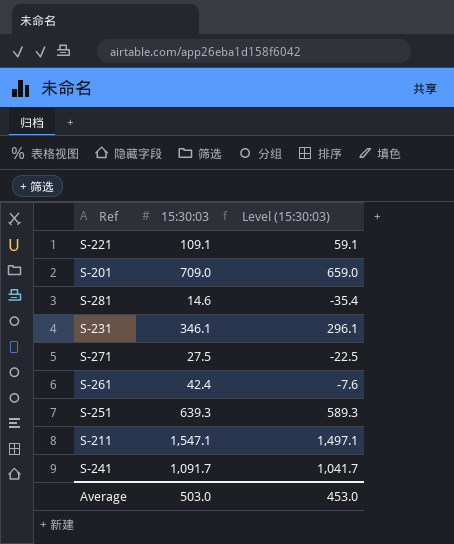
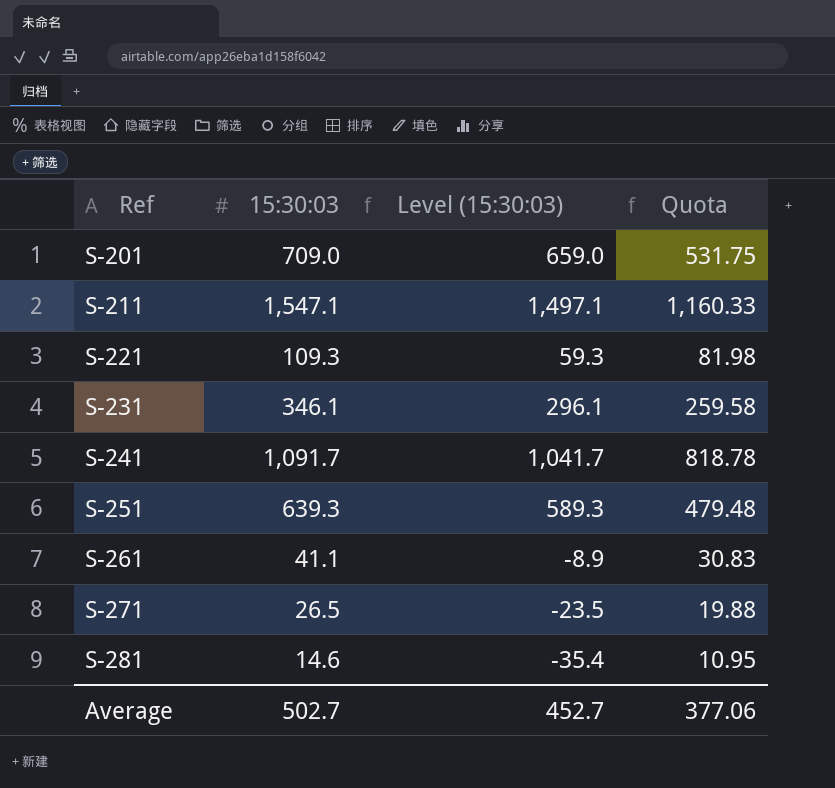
row order: none -> Ref ascending
column Quota | formula: none -> [15:30:03] * 0.75
S-221 | 15:30:03: 109.1 -> 109.3
S-221 | Level (15:30:03): 59.1 -> 59.3
S-261 | 15:30:03: 42.4 -> 41.1
S-261 | Level (15:30:03): -7.6 -> -8.9
S-271 | 15:30:03: 27.5 -> 26.5
S-271 | Level (15:30:03): -22.5 -> -23.5
Average | 15:30:03: 503.0 -> 502.7
Average | Level (15:30:03): 453.0 -> 452.7

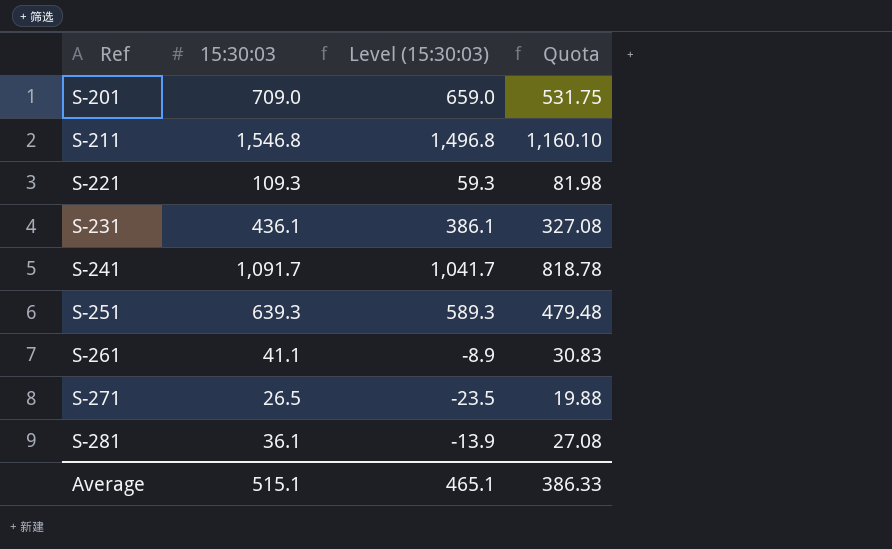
S-211 | 15:30:03: 1,547.1 -> 1,546.8
S-211 | Level (15:30:03): 1,497.1 -> 1,496.8
S-211 | Quota: 1,160.33 -> 1,160.10
S-231 | 15:30:03: 346.1 -> 436.1
S-231 | Level (15:30:03): 296.1 -> 386.1
S-231 | Quota: 259.58 -> 327.08
S-281 | 15:30:03: 14.6 -> 36.1
S-281 | Level (15:30:03): -35.4 -> -13.9
S-281 | Quota: 10.95 -> 27.08
Average | 15:30:03: 502.7 -> 515.1
Average | Level (15:30:03): 452.7 -> 465.1
Average | Quota: 377.06 -> 386.33

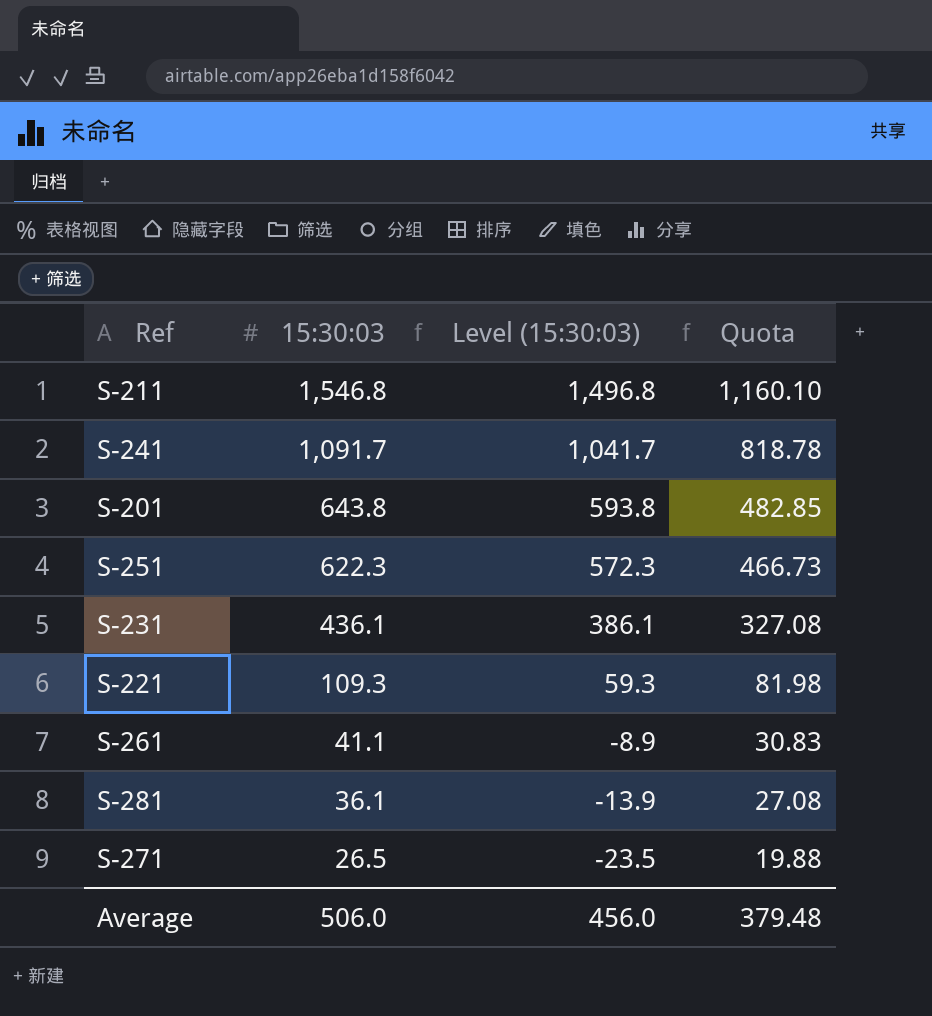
row order: Ref ascending -> 15:30:03 descending
S-201 | 15:30:03: 709.0 -> 643.8
S-201 | Level (15:30:03): 659.0 -> 593.8
S-201 | Quota: 531.75 -> 482.85
S-251 | 15:30:03: 639.3 -> 622.3
S-251 | Level (15:30:03): 589.3 -> 572.3
S-251 | Quota: 479.48 -> 466.73
Average | 15:30:03: 515.1 -> 506.0
Average | Level (15:30:03): 465.1 -> 456.0
Average | Quota: 386.33 -> 379.48

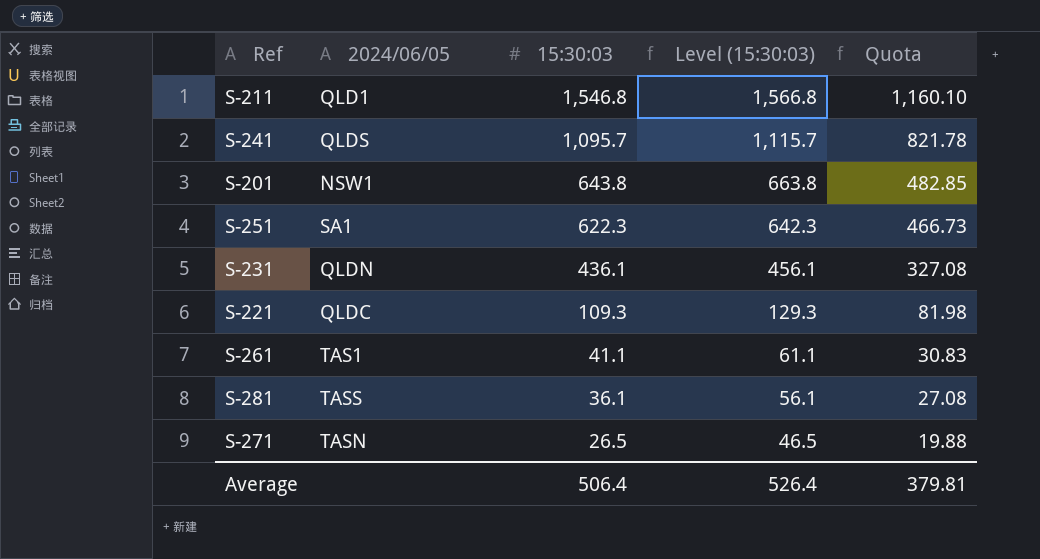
column 2024/06/05 | position: none -> 2
column Level (15:30:03) | formula: [15:30:03] - 50 -> [15:30:03] + 20
S-241 | 15:30:03: 1,091.7 -> 1,095.7
S-241 | Quota: 818.78 -> 821.78
Average | 15:30:03: 506.0 -> 506.4
Average | Level (15:30:03): 456.0 -> 526.4
Average | Quota: 379.48 -> 379.81

